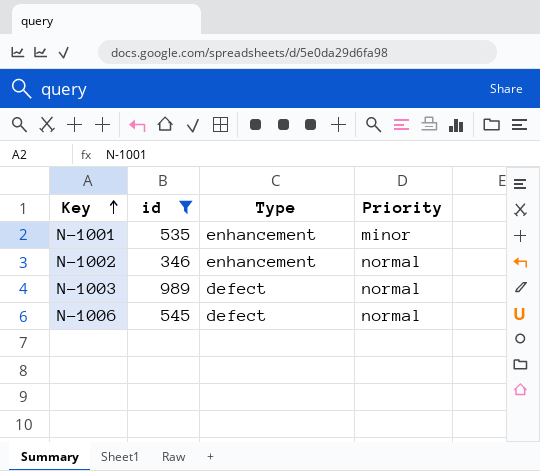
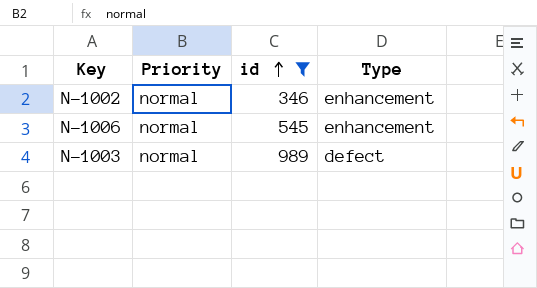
row order: Key ascending -> id ascending
column Priority | position: 4 -> 2
row N-1001: 535 | enhancement | minor -> none
N-1006 | Type: defect -> enhancement

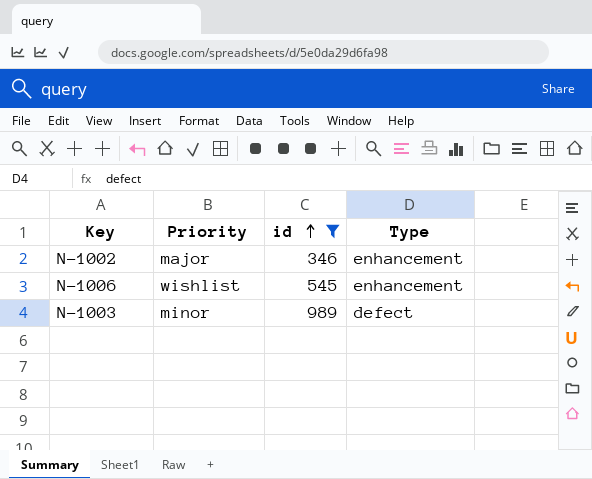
N-1002 | Priority: normal -> major
N-1006 | Priority: normal -> wishlist
N-1003 | Priority: normal -> minor

